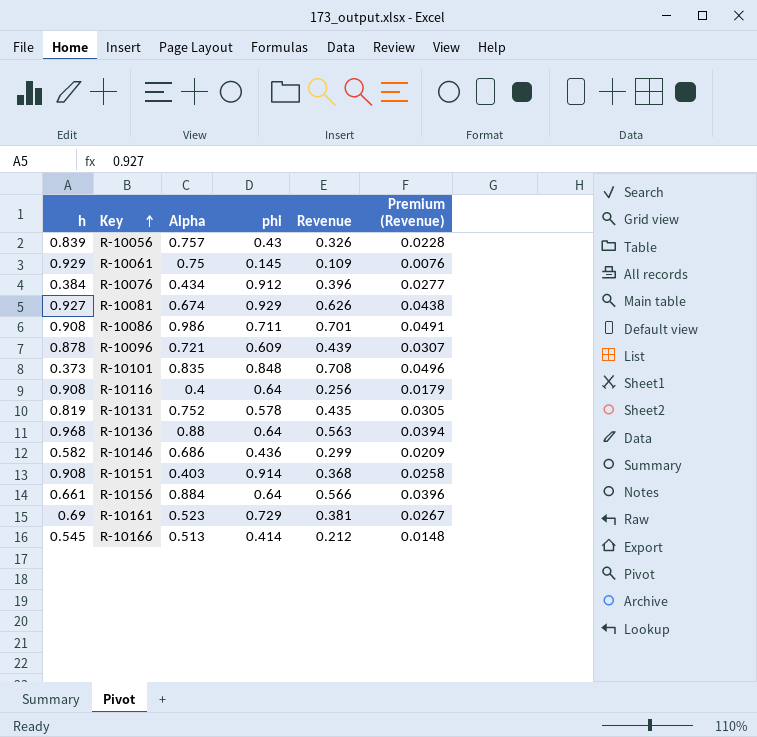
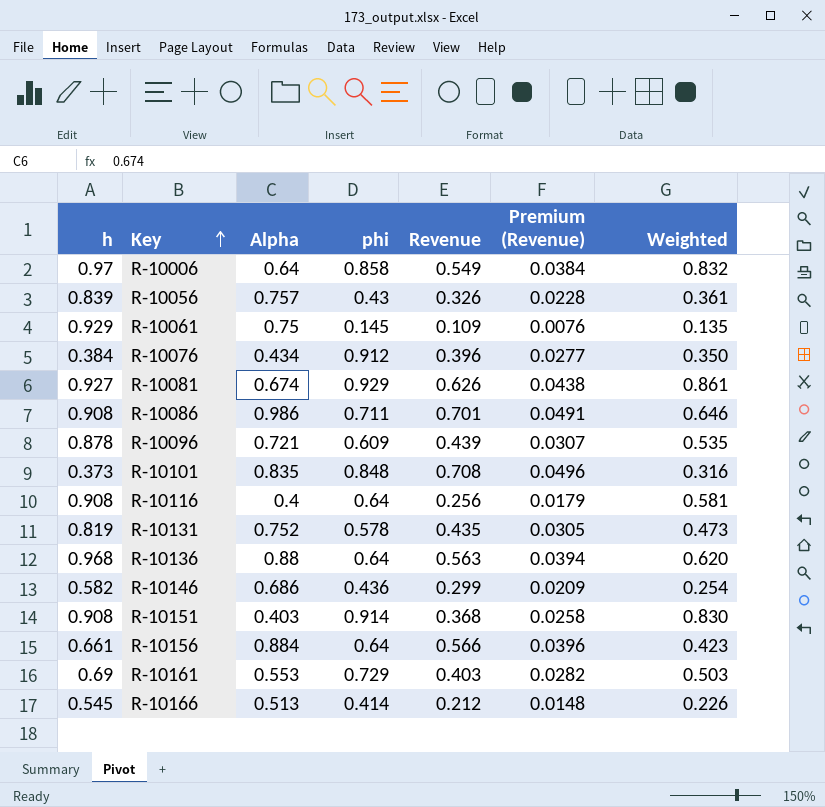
column Weighted | formula: none -> [h] * [phi]
row R-10006: none -> 0.97 | 0.64 | 0.858 | 0.549 | 0.0384 | 0.832
R-10161 | Alpha: 0.523 -> 0.553
R-10161 | Revenue: 0.381 -> 0.403
R-10161 | Premium (Revenue): 0.0267 -> 0.0282

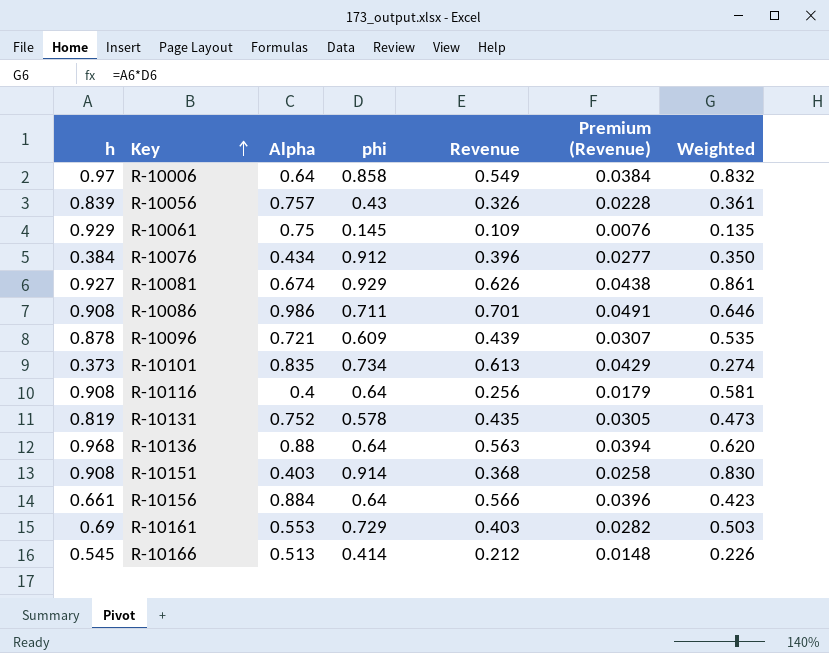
row R-10146: 0.582 | 0.686 | 0.436 | 0.299 | 0.0209 | 0.254 -> none
R-10101 | phi: 0.848 -> 0.734
R-10101 | Revenue: 0.708 -> 0.613
R-10101 | Premium (Revenue): 0.0496 -> 0.0429
R-10101 | Weighted: 0.316 -> 0.274

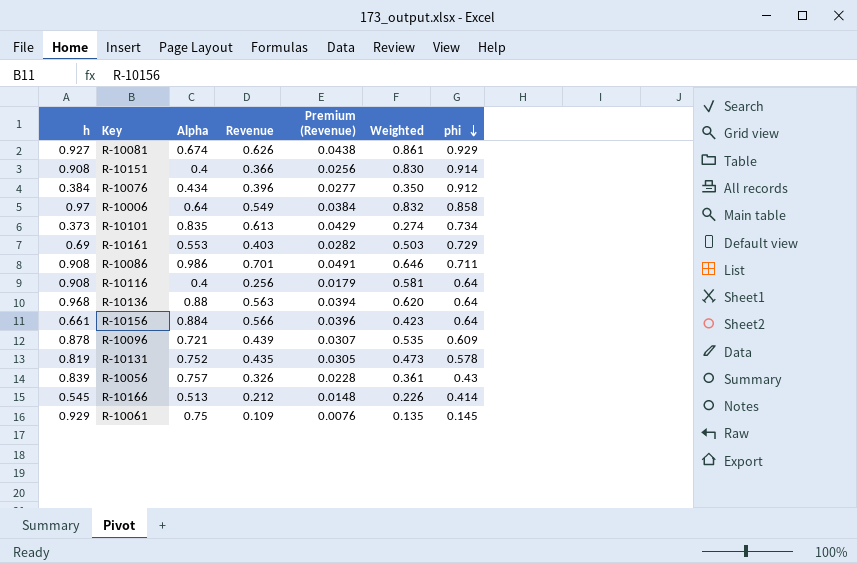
row order: Key ascending -> phi descending
column phi | position: 4 -> 7
R-10151 | Alpha: 0.403 -> 0.4
R-10151 | Revenue: 0.368 -> 0.366
R-10151 | Premium (Revenue): 0.0258 -> 0.0256

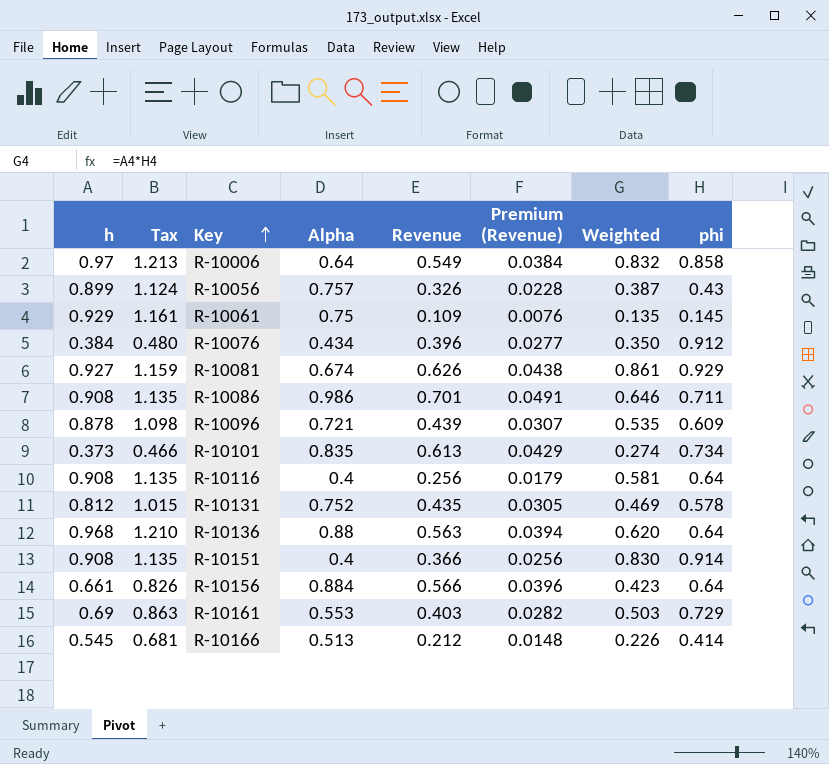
row order: phi descending -> Key ascending
column Tax | formula: none -> [h] * 1.25
R-10056 | h: 0.839 -> 0.899
R-10056 | Weighted: 0.361 -> 0.387
R-10131 | h: 0.819 -> 0.812
R-10131 | Weighted: 0.473 -> 0.469

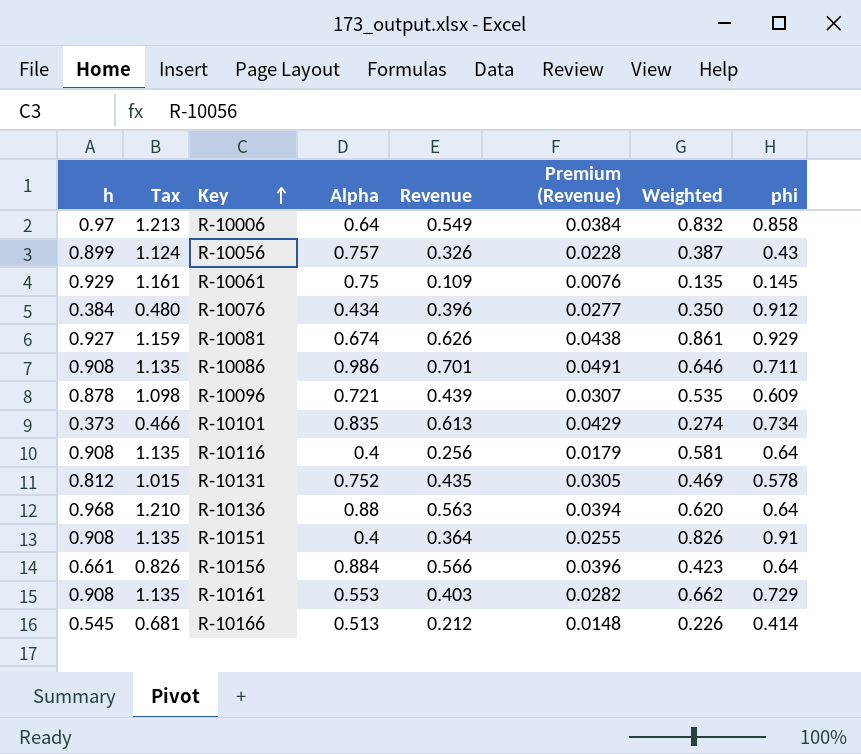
R-10151 | Revenue: 0.366 -> 0.364
R-10151 | Premium (Revenue): 0.0256 -> 0.0255
R-10151 | Weighted: 0.830 -> 0.826
R-10151 | phi: 0.914 -> 0.91
R-10161 | h: 0.69 -> 0.908
R-10161 | Tax: 0.863 -> 1.135
R-10161 | Weighted: 0.503 -> 0.662

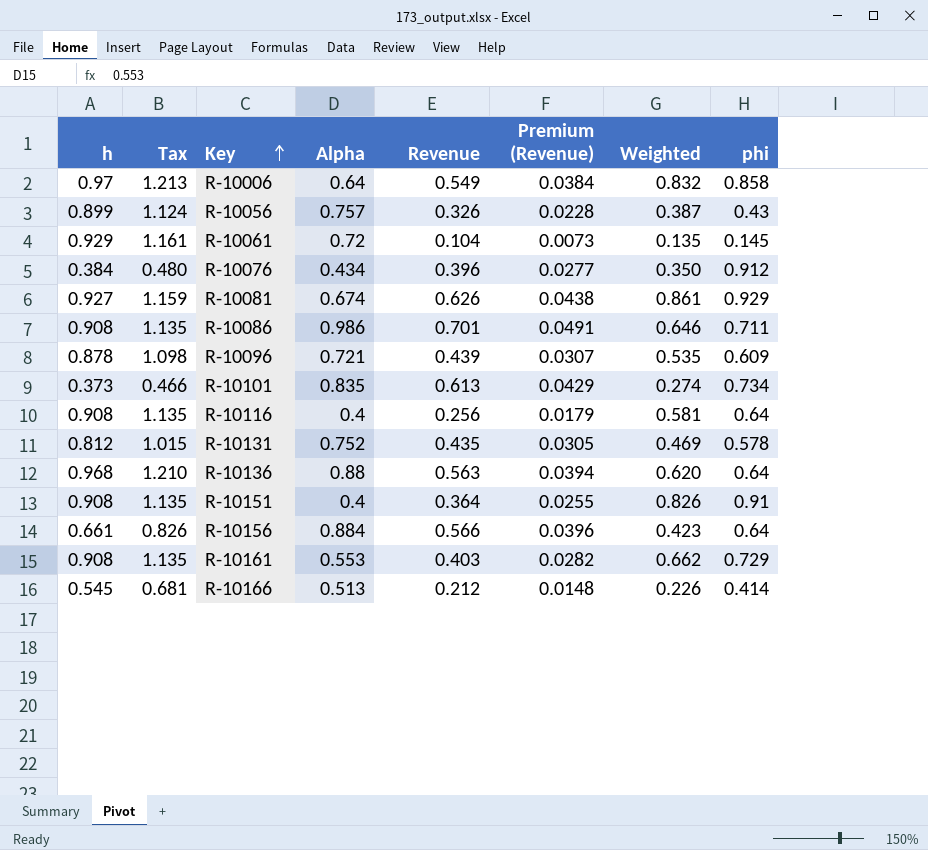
R-10061 | Alpha: 0.75 -> 0.72
R-10061 | Revenue: 0.109 -> 0.104
R-10061 | Premium (Revenue): 0.0076 -> 0.0073

